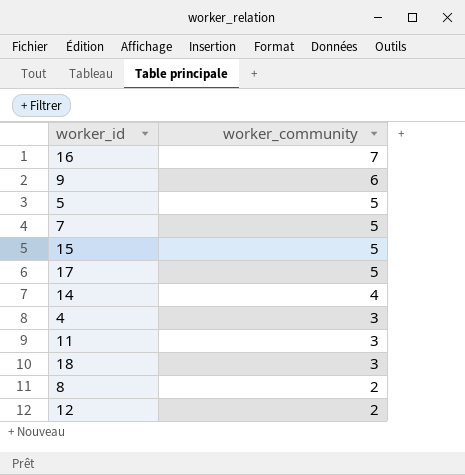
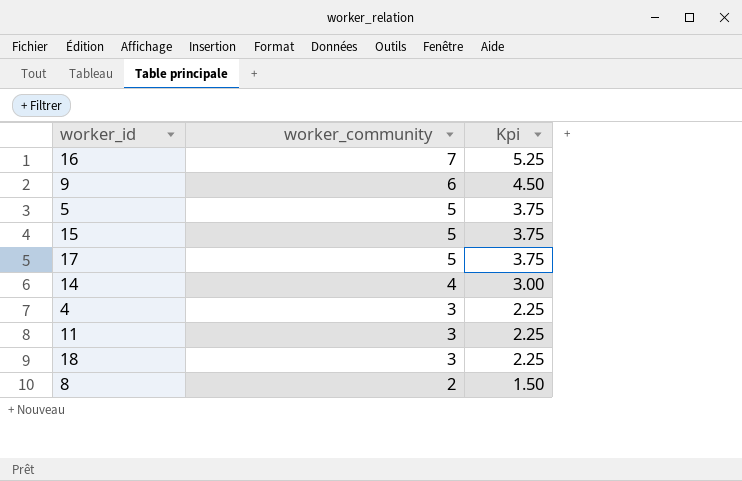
column Kpi | formula: none -> [worker_community] * 0.75
row 7: 5 -> none
row 12: 2 -> none

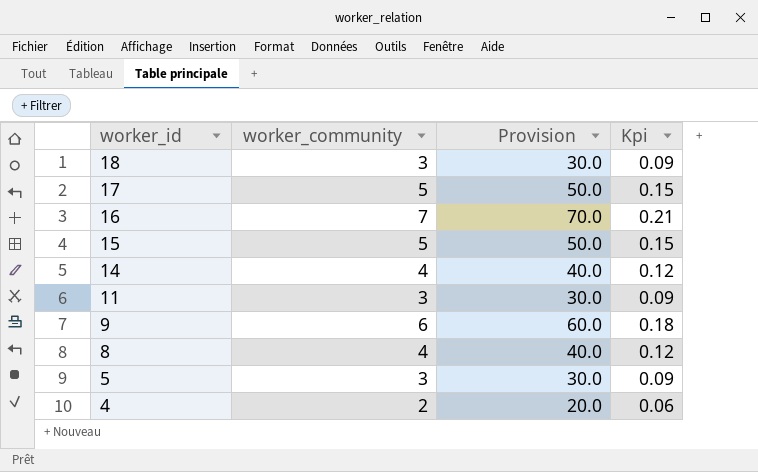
row order: worker_community descending -> worker_id descending
column Provision | formula: none -> [worker_community] * 10
column Kpi | formula: [worker_community] * 0.75 -> [worker_community] * 0.03
8 | worker_community: 2 -> 4
5 | worker_community: 5 -> 3
4 | worker_community: 3 -> 2

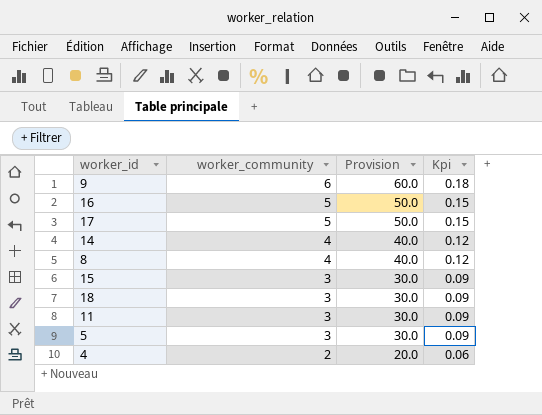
row order: worker_id descending -> worker_community descending
16 | worker_community: 7 -> 5
16 | Provision: 70.0 -> 50.0
16 | Kpi: 0.21 -> 0.15
15 | worker_community: 5 -> 3
15 | Provision: 50.0 -> 30.0
15 | Kpi: 0.15 -> 0.09

